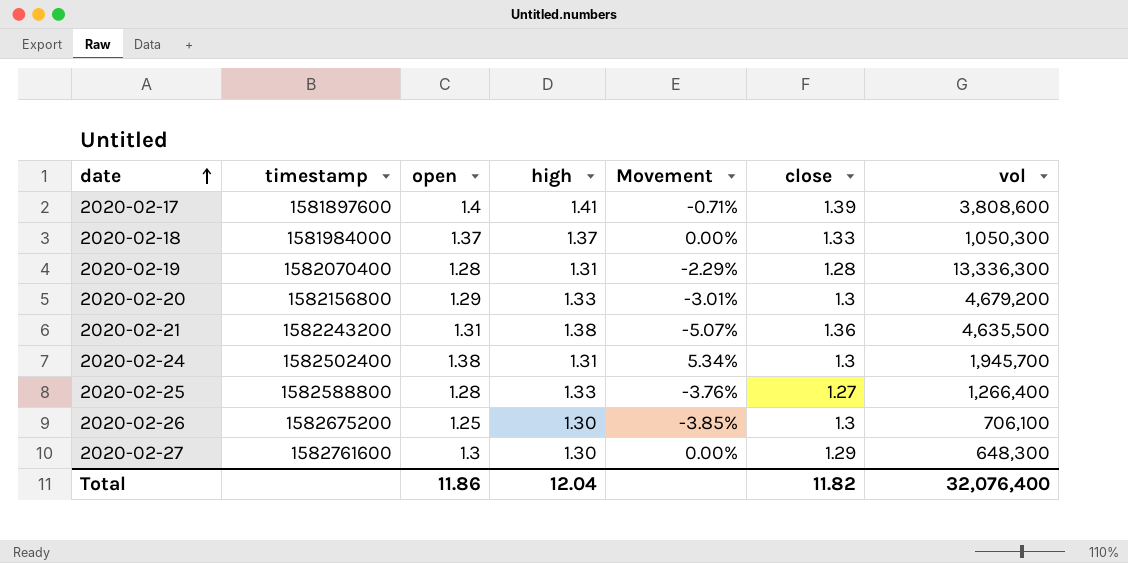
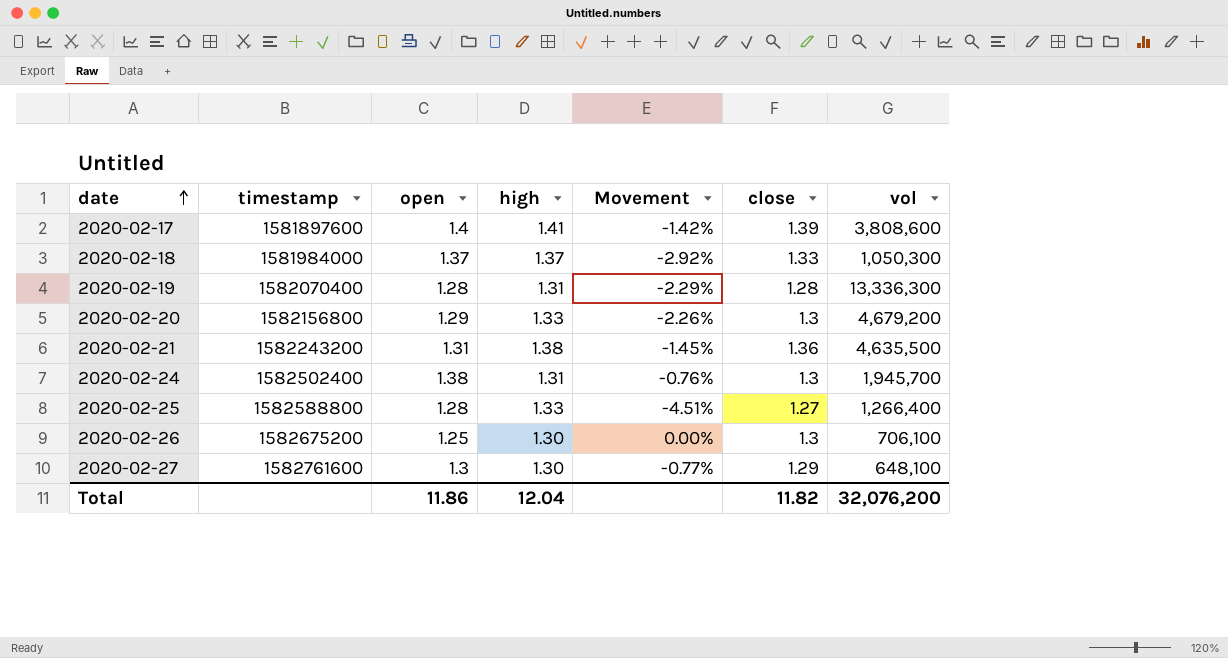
column Movement | formula: ([open] - [high]) / [high] -> ([close] - [high]) / [high]
2020-02-27 | vol: 648,300 -> 648,100
Total | vol: 32,076,400 -> 32,076,200

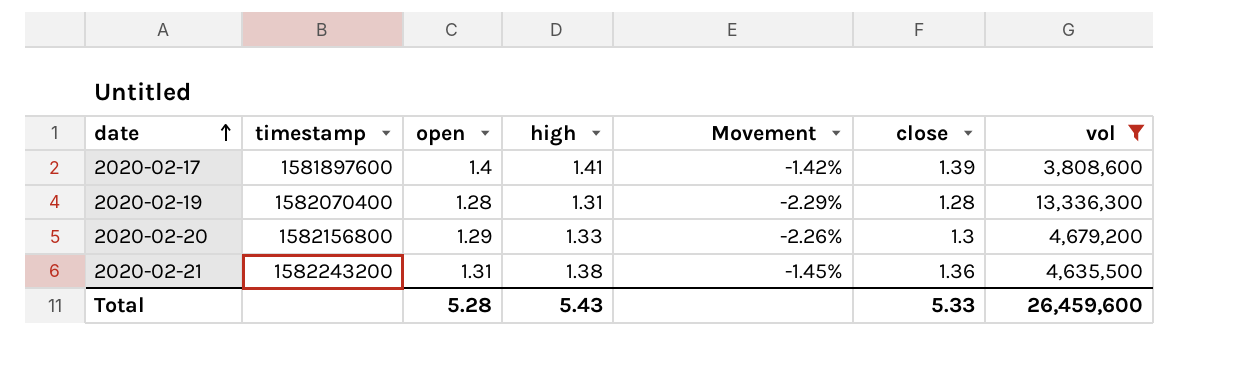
filter: none -> vol >= 3,808,600
Total | open: 11.86 -> 5.28
Total | high: 12.04 -> 5.43
Total | close: 11.82 -> 5.33
Total | vol: 32,076,200 -> 26,459,600

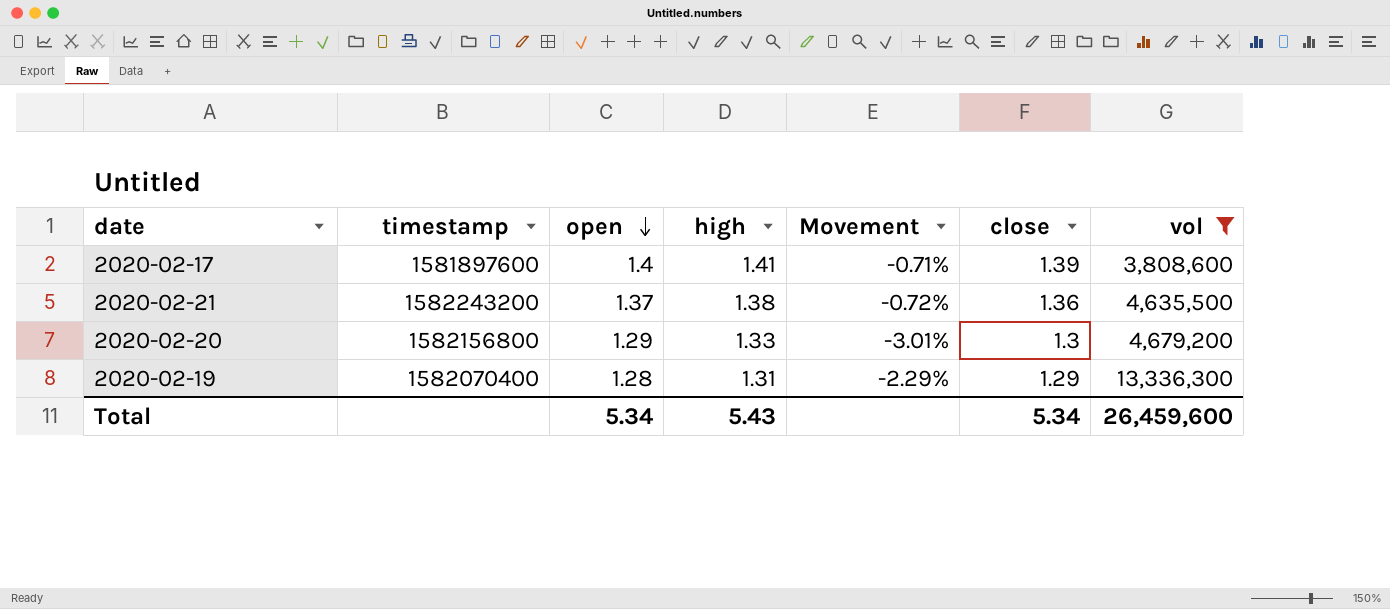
row order: date ascending -> open descending
column Movement | formula: ([close] - [high]) / [high] -> ([open] - [high]) / [high]
2020-02-21 | open: 1.31 -> 1.37
2020-02-19 | close: 1.28 -> 1.29
Total | open: 5.28 -> 5.34
Total | close: 5.33 -> 5.34

